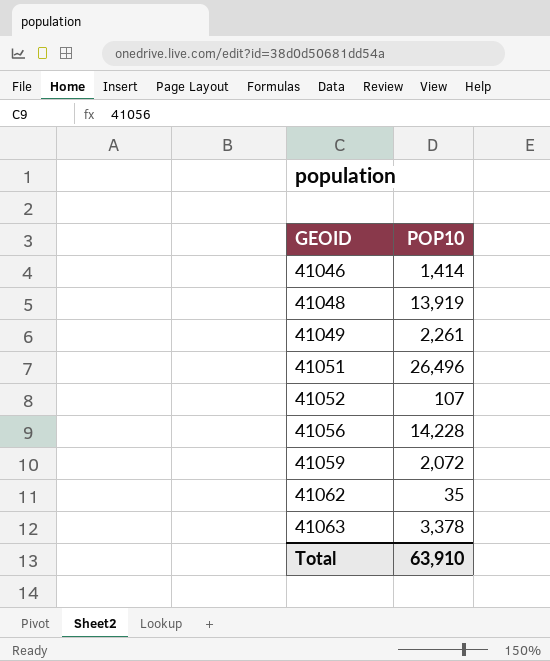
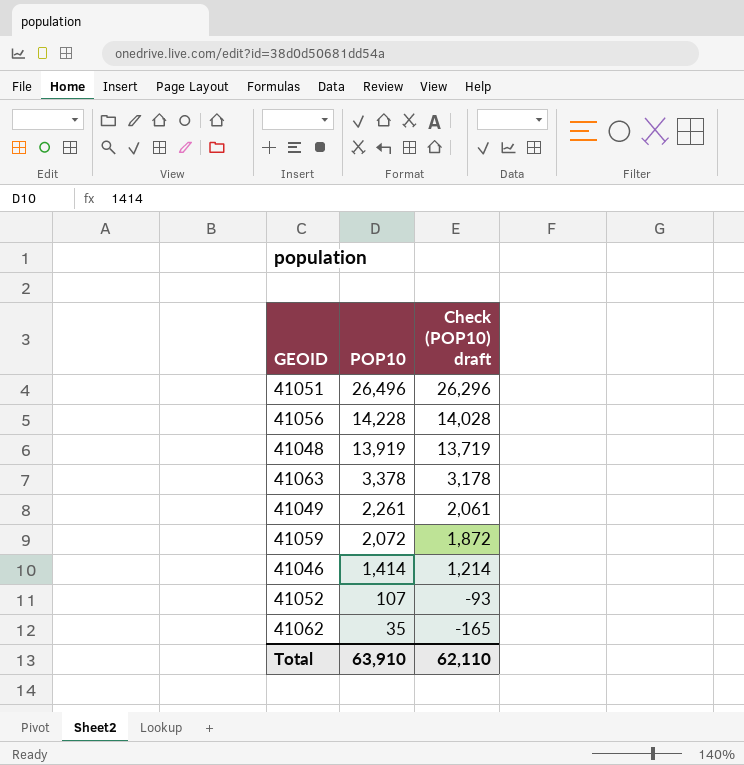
row order: GEOID ascending -> POP10 descending
column Check (POP10) draft | formula: none -> [POP10] - 200

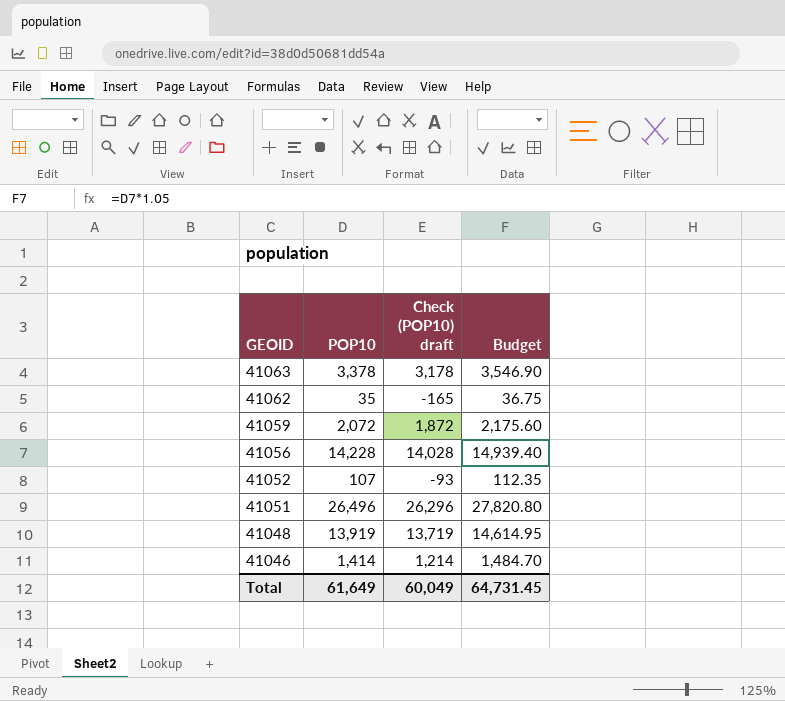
row order: POP10 descending -> GEOID descending
column Budget | formula: none -> [POP10] * 1.05
row 41049: 2,261 | 2,061 -> none
Total | POP10: 63,910 -> 61,649
Total | Check (POP10) draft: 62,110 -> 60,049

